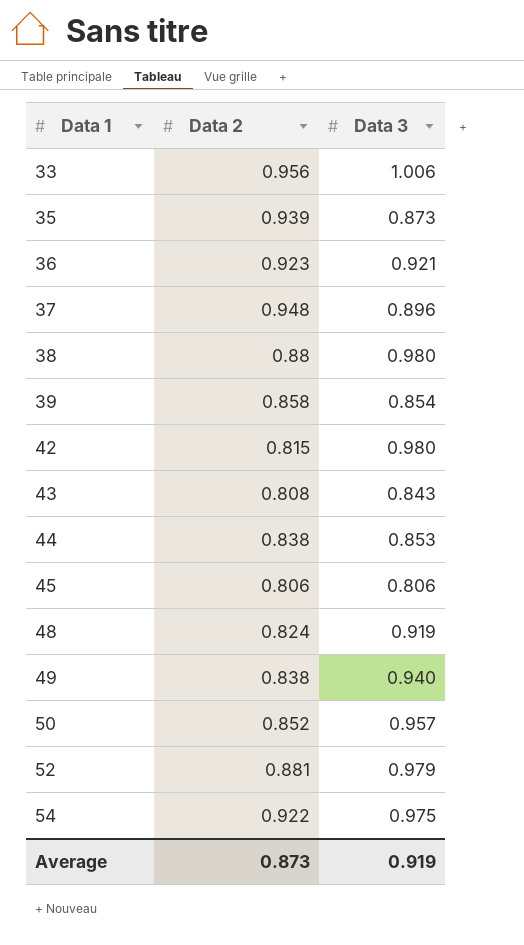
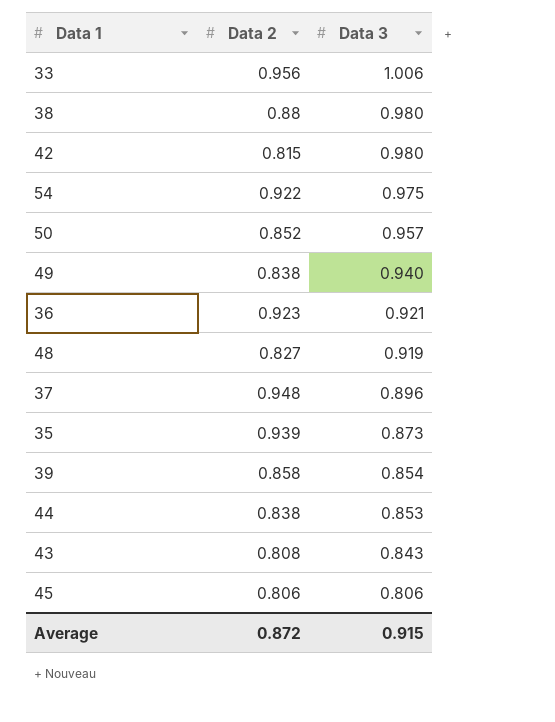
row order: Data 1 ascending -> Data 3 descending
row 52: 0.881 | 0.979 -> none
48 | Data 2: 0.824 -> 0.827
Average | Data 2: 0.873 -> 0.872
Average | Data 3: 0.919 -> 0.915

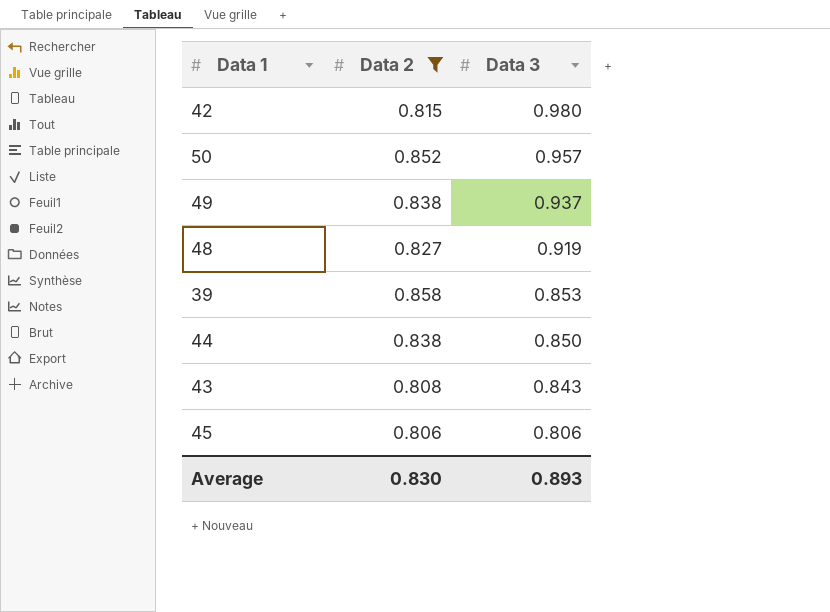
filter: none -> Data 2 <= 0.858
49 | Data 3: 0.940 -> 0.937
39 | Data 3: 0.854 -> 0.853
44 | Data 3: 0.853 -> 0.850
Average | Data 2: 0.872 -> 0.830
Average | Data 3: 0.915 -> 0.893

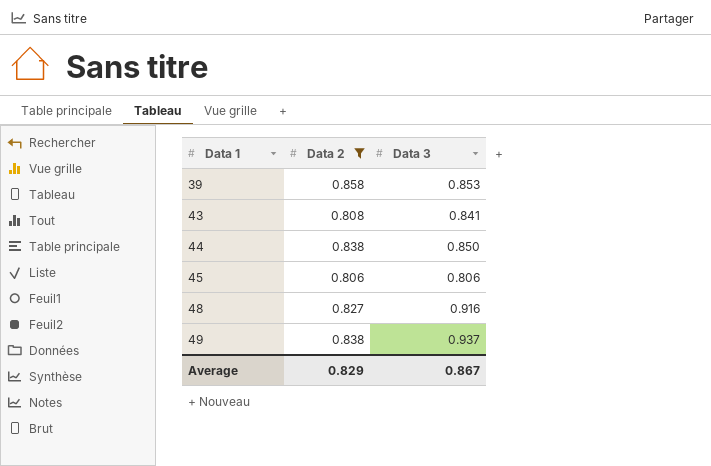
row order: Data 3 descending -> Data 1 ascending
row 42: 0.815 | 0.980 -> none
row 50: 0.852 | 0.957 -> none
43 | Data 3: 0.843 -> 0.841
48 | Data 3: 0.919 -> 0.916
Average | Data 2: 0.830 -> 0.829
Average | Data 3: 0.893 -> 0.867

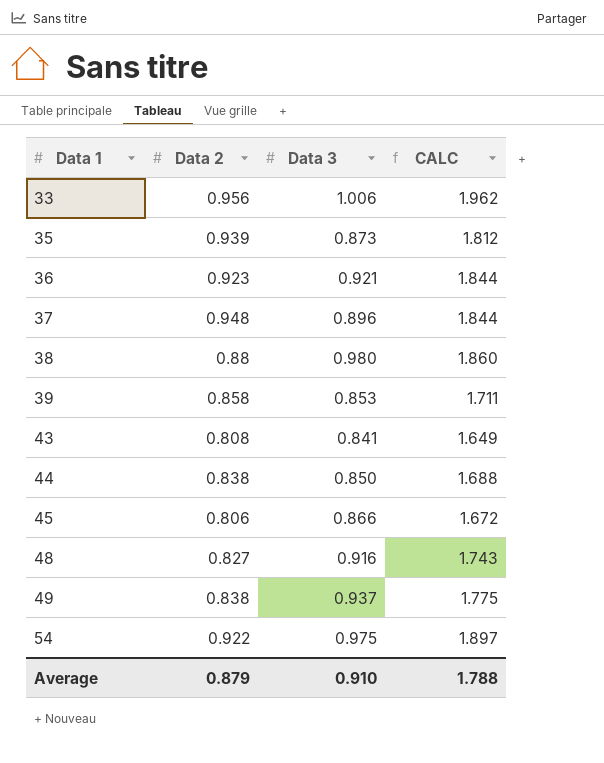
filter: Data 2 <= 0.858 -> none
column CALC | formula: none -> [Data 2] + [Data 3]
45 | Data 3: 0.806 -> 0.866
Average | Data 2: 0.829 -> 0.879
Average | Data 3: 0.867 -> 0.910

